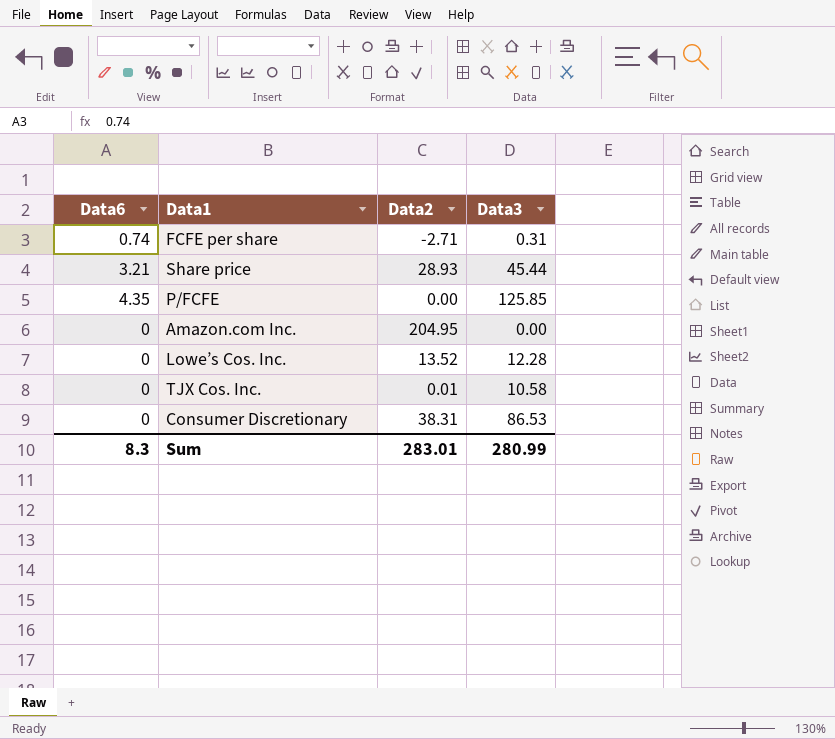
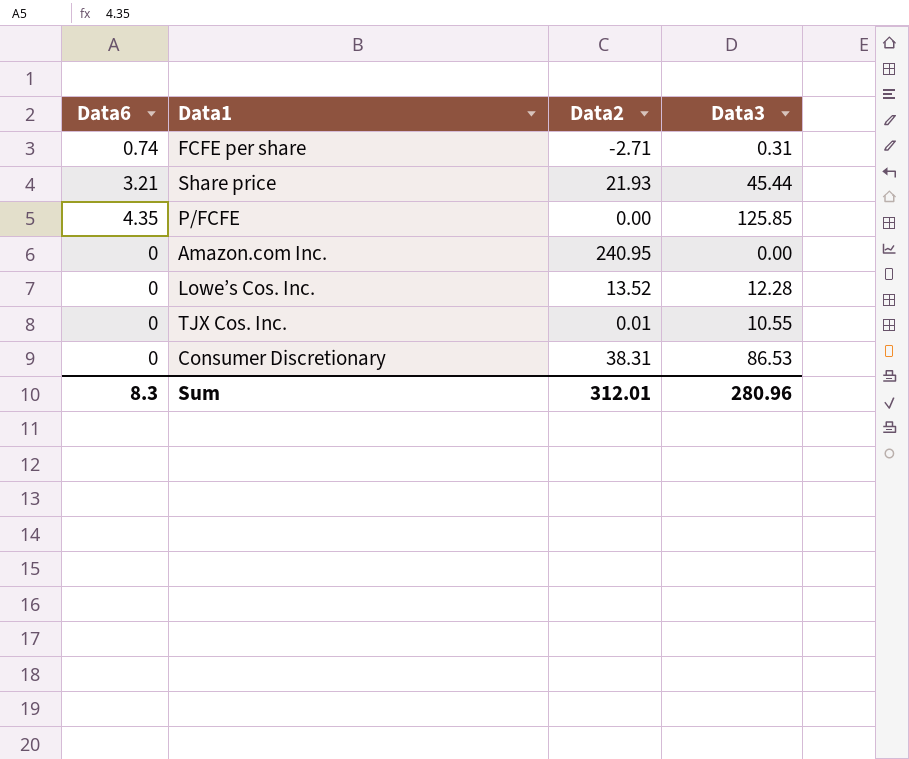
Share price | Data2: 28.93 -> 21.93
Amazon.com Inc. | Data2: 204.95 -> 240.95
TJX Cos. Inc. | Data3: 10.58 -> 10.55
Sum | Data2: 283.01 -> 312.01
Sum | Data3: 280.99 -> 280.96

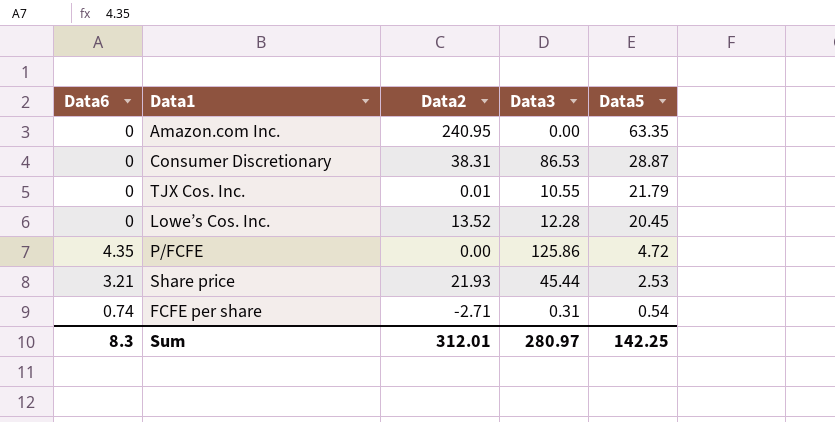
row order: none -> Data5 descending
column Data5 | position: none -> 5
P/FCFE | Data3: 125.85 -> 125.86
Sum | Data3: 280.96 -> 280.97

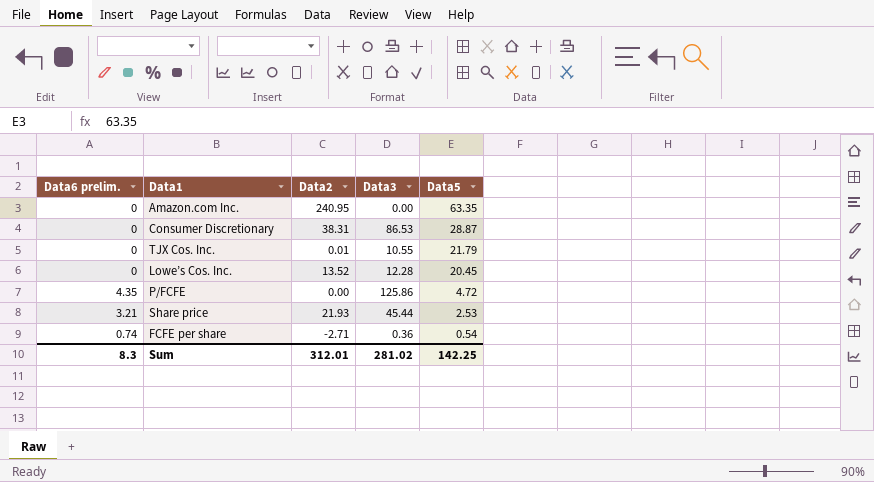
column name: Data6 -> Data6 prelim.
FCFE per share | Data3: 0.31 -> 0.36
Sum | Data3: 280.97 -> 281.02

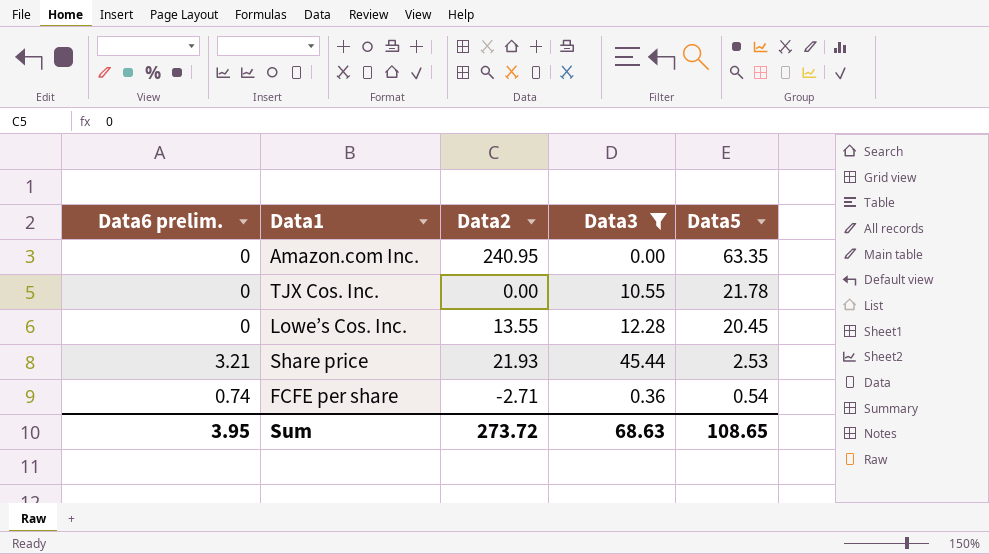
filter: none -> Data3 <= 45.44
TJX Cos. Inc. | Data2: 0.01 -> 0.00
TJX Cos. Inc. | Data5: 21.79 -> 21.78
Lowe’s Cos. Inc. | Data2: 13.52 -> 13.55
Sum | Data6 prelim.: 8.3 -> 3.95
Sum | Data2: 312.01 -> 273.72
Sum | Data3: 281.02 -> 68.63
Sum | Data5: 142.25 -> 108.65

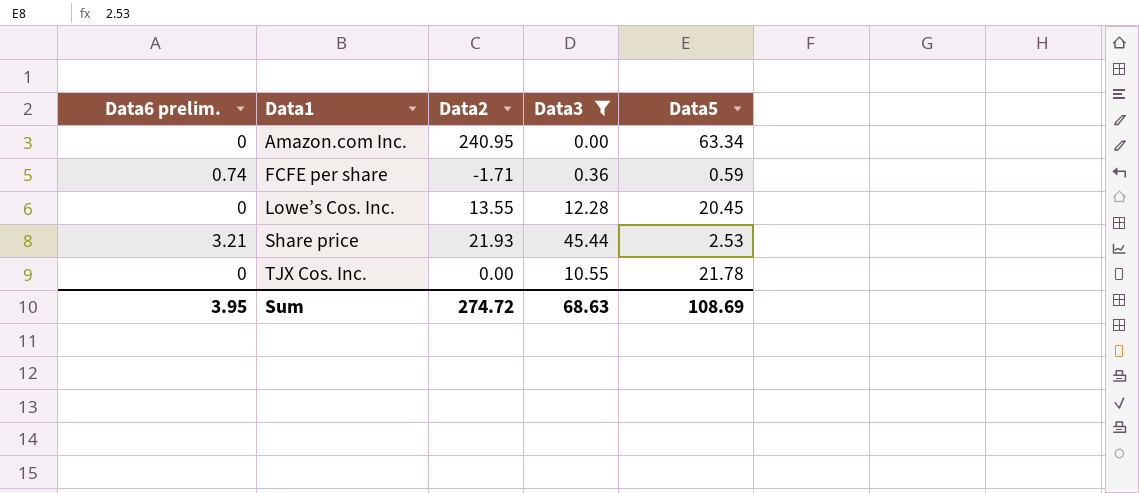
row order: Data5 descending -> Data1 ascending
Amazon.com Inc. | Data5: 63.35 -> 63.34
FCFE per share | Data2: -2.71 -> -1.71
FCFE per share | Data5: 0.54 -> 0.59
Sum | Data2: 273.72 -> 274.72
Sum | Data5: 108.65 -> 108.69

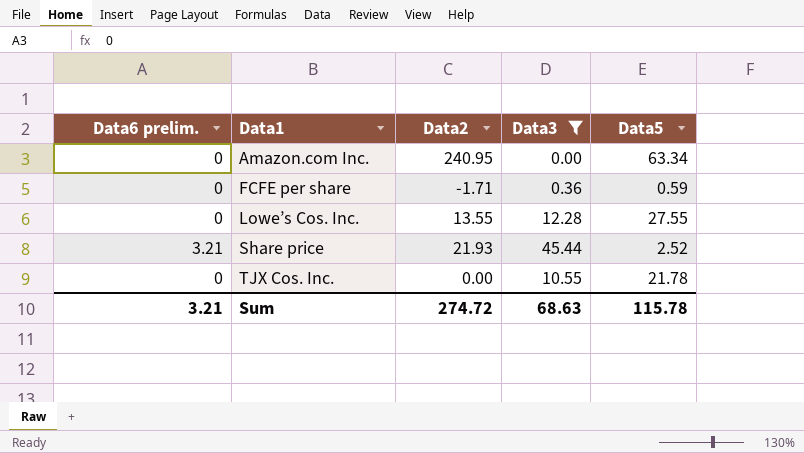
FCFE per share | Data6 prelim.: 0.74 -> 0
Lowe’s Cos. Inc. | Data5: 20.45 -> 27.55
Share price | Data5: 2.53 -> 2.52
Sum | Data6 prelim.: 3.95 -> 3.21
Sum | Data5: 108.69 -> 115.78

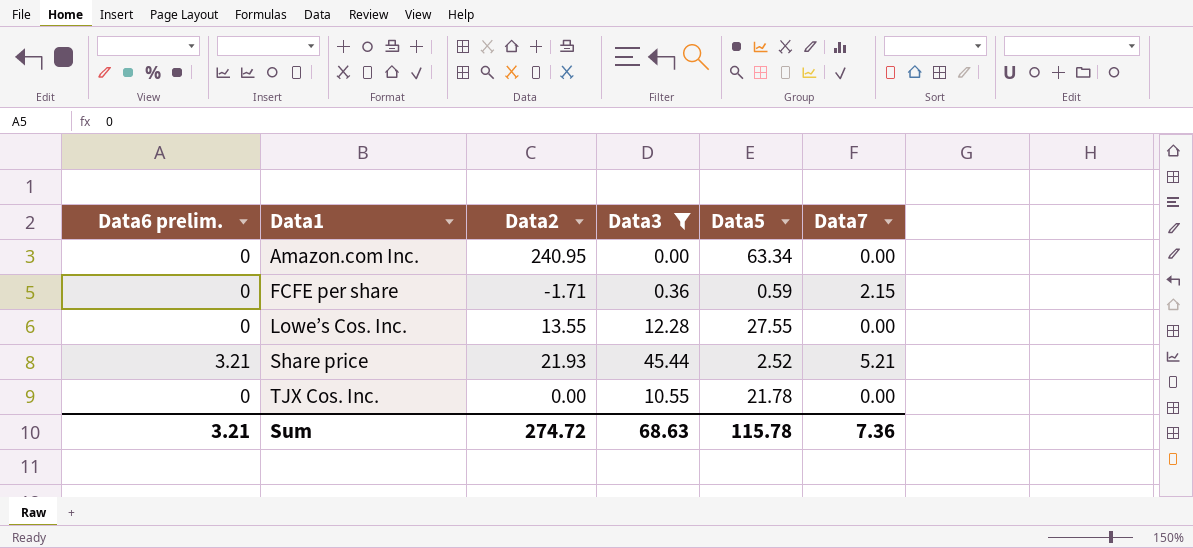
column Data7 | position: none -> 6

